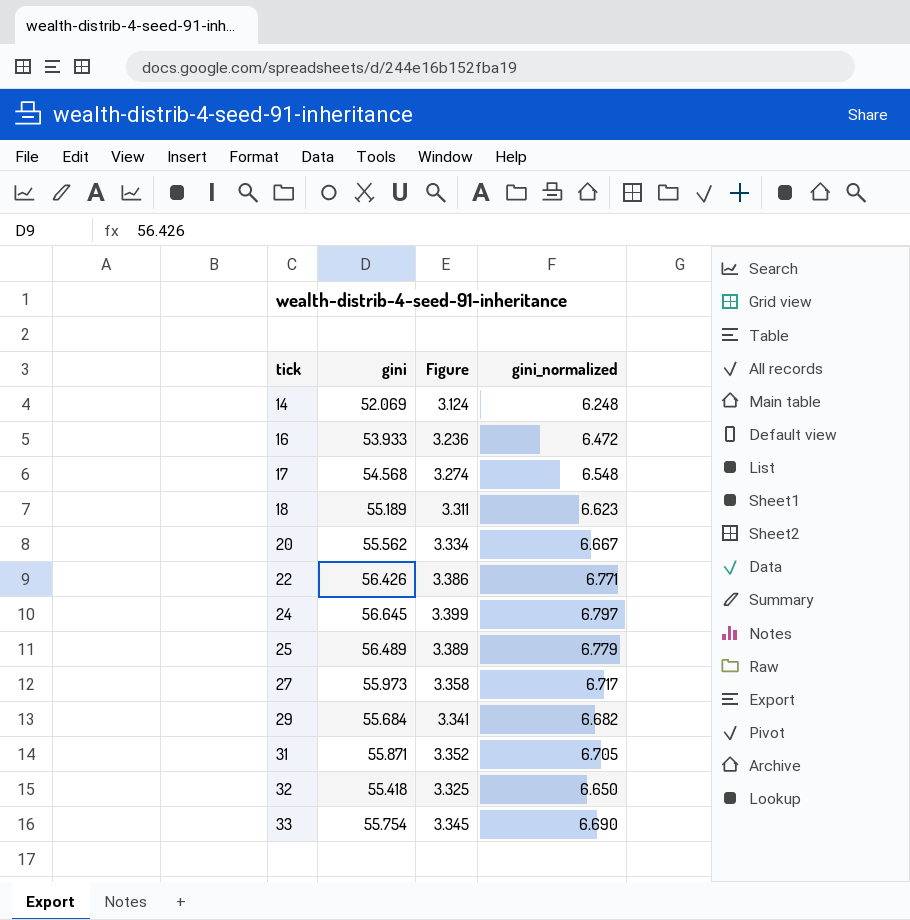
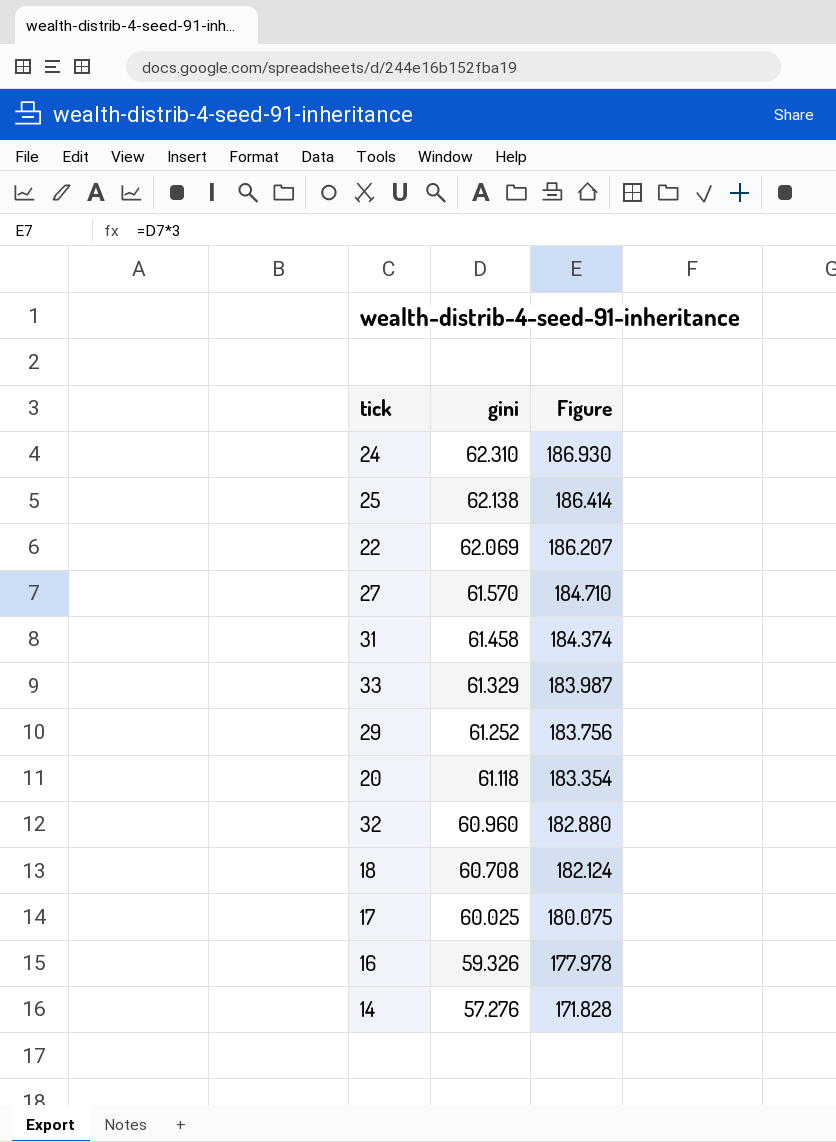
row order: tick ascending -> gini descending
column gini_normalized | formula: [gini] * 0.12 -> none
column Figure | formula: [gini] * 0.06 -> [gini] * 3
24 | gini: 56.645 -> 62.310
25 | gini: 56.489 -> 62.138
22 | gini: 56.426 -> 62.069
27 | gini: 55.973 -> 61.570
31 | gini: 55.871 -> 61.458
33 | gini: 55.754 -> 61.329
29 | gini: 55.684 -> 61.252
20 | gini: 55.562 -> 61.118
32 | gini: 55.418 -> 60.960
18 | gini: 55.189 -> 60.708
17 | gini: 54.568 -> 60.025
16 | gini: 53.933 -> 59.326
14 | gini: 52.069 -> 57.276

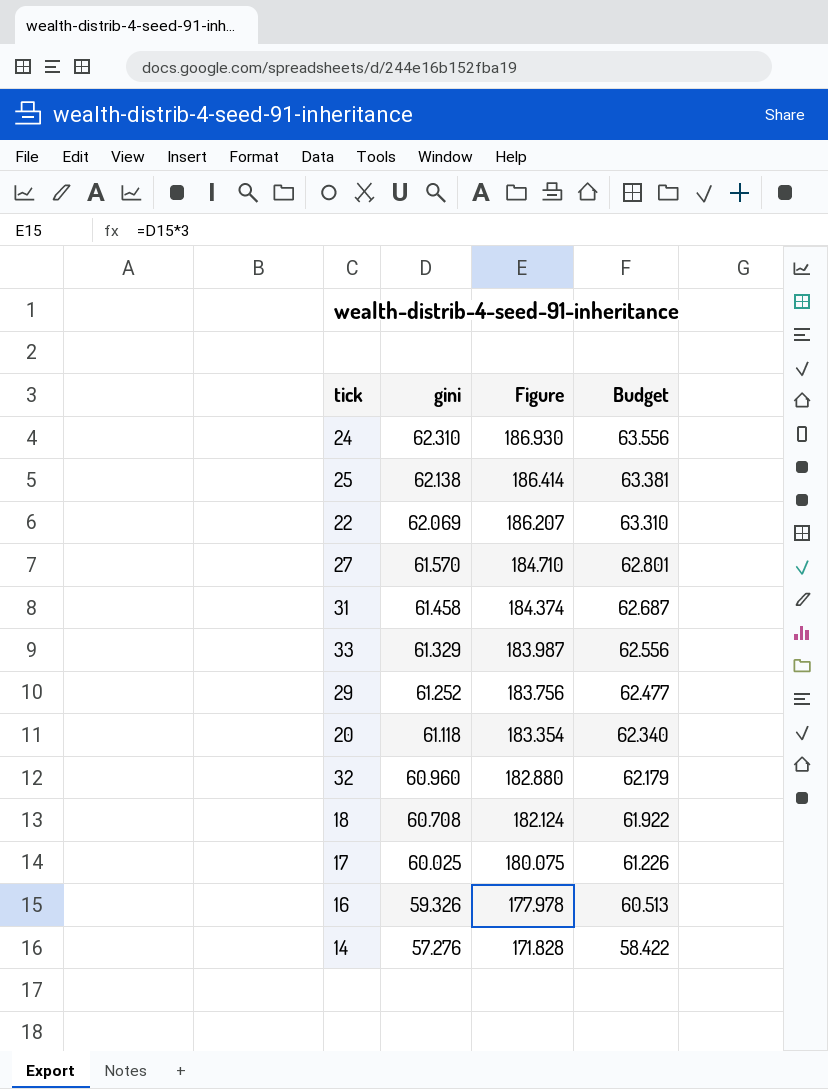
column Budget | formula: none -> [gini] * 1.02

